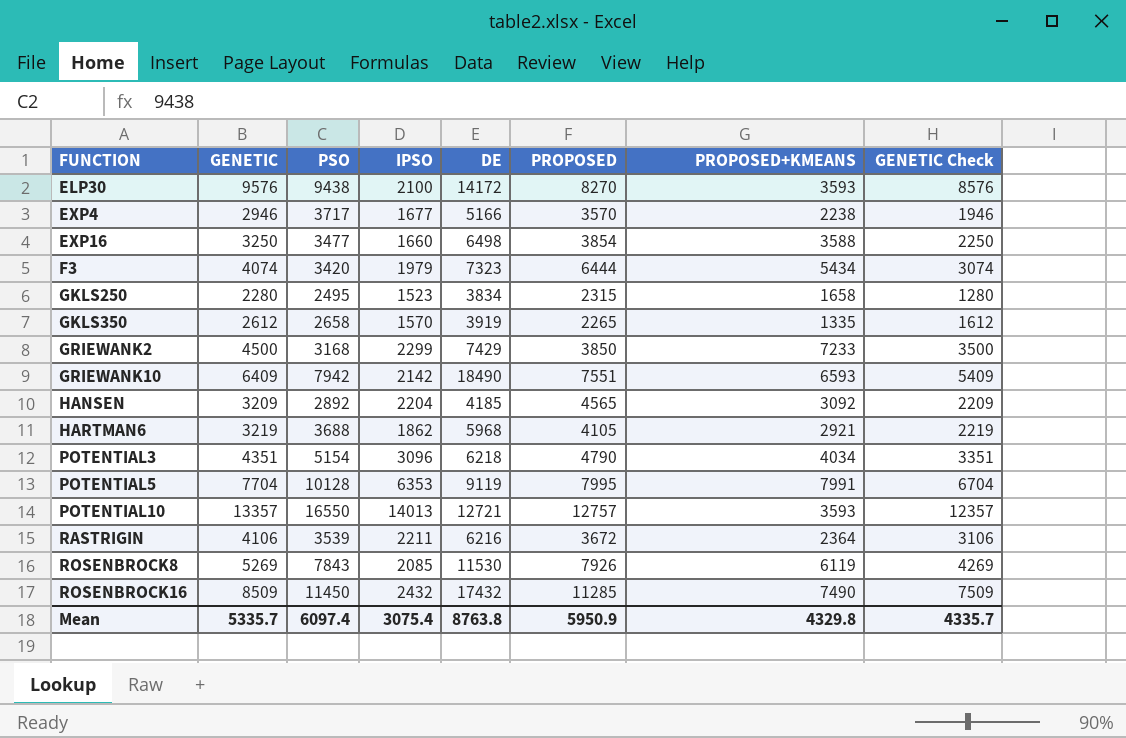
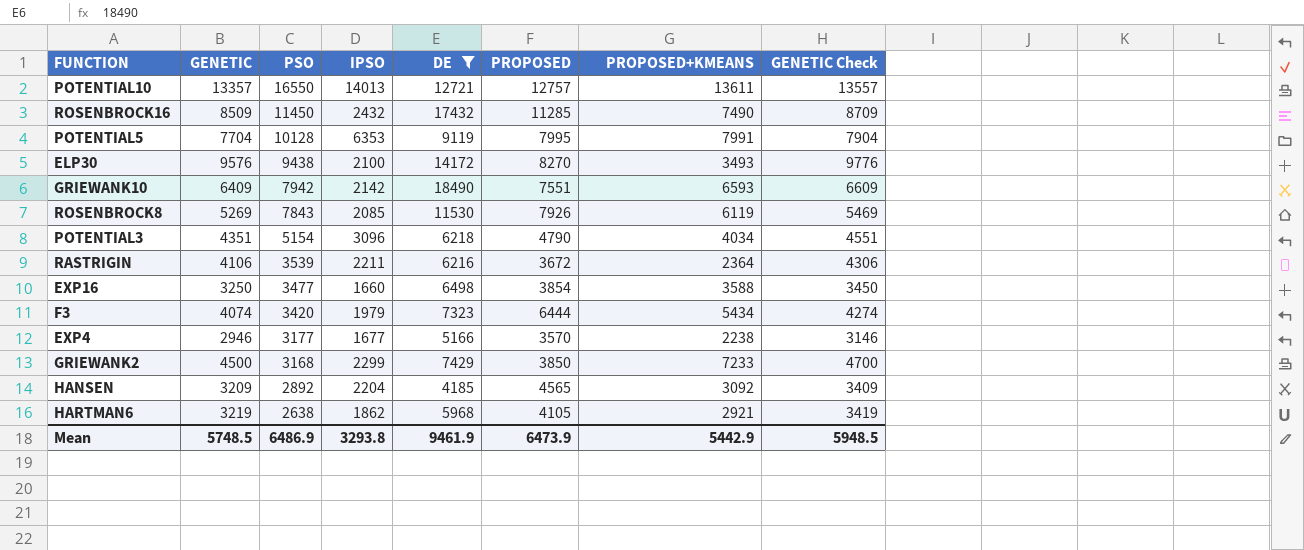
filter: none -> DE >= 4185
row order: FUNCTION ascending -> PSO descending
column GENETIC Check | formula: [GENETIC] - 1000 -> [GENETIC] + 200
POTENTIAL10 | PROPOSED+KMEANS: 3593 -> 13611
ELP30 | PROPOSED+KMEANS: 3593 -> 3493
EXP4 | PSO: 3717 -> 3177
HARTMAN6 | PSO: 3688 -> 2638
Mean | GENETIC: 5335.7 -> 5748.5
Mean | PSO: 6097.4 -> 6486.9
Mean | IPSO: 3075.4 -> 3293.8
Mean | DE: 8763.8 -> 9461.9
Mean | PROPOSED: 5950.9 -> 6473.9
Mean | PROPOSED+KMEANS: 4329.8 -> 5442.9
Mean | GENETIC Check: 4335.7 -> 5948.5

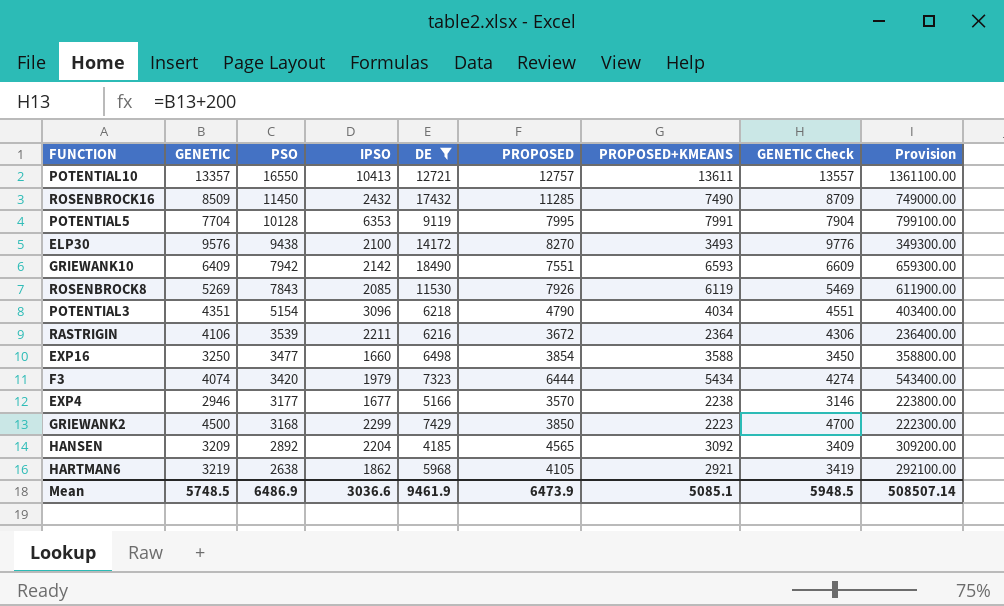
column Provision | formula: none -> [PROPOSED+KMEANS] * 100
POTENTIAL10 | IPSO: 14013 -> 10413
GRIEWANK2 | PROPOSED+KMEANS: 7233 -> 2223
Mean | IPSO: 3293.8 -> 3036.6
Mean | PROPOSED+KMEANS: 5442.9 -> 5085.1

